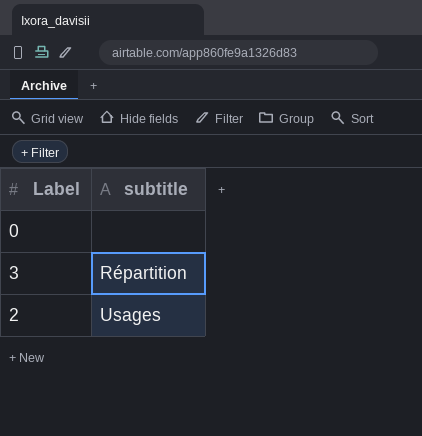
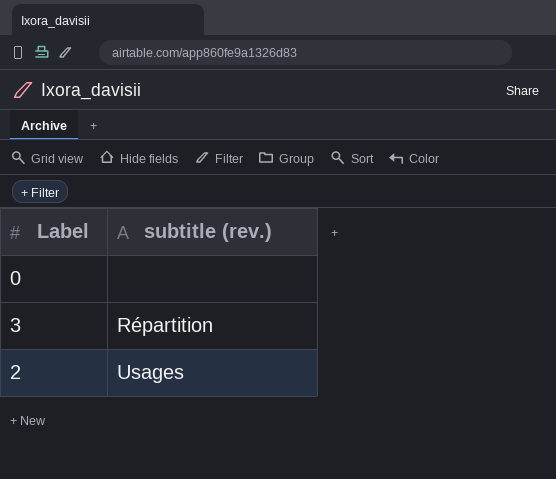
column name: subtitle -> subtitle (rev.)

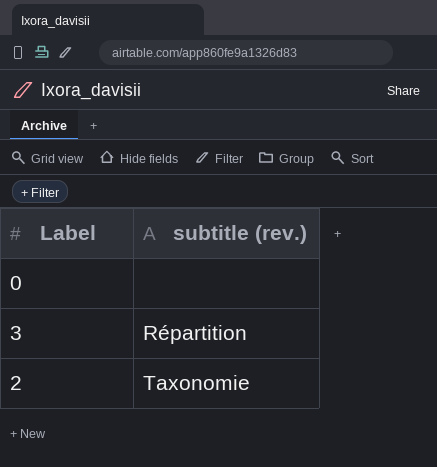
2 | subtitle (rev.): Usages -> Taxonomie

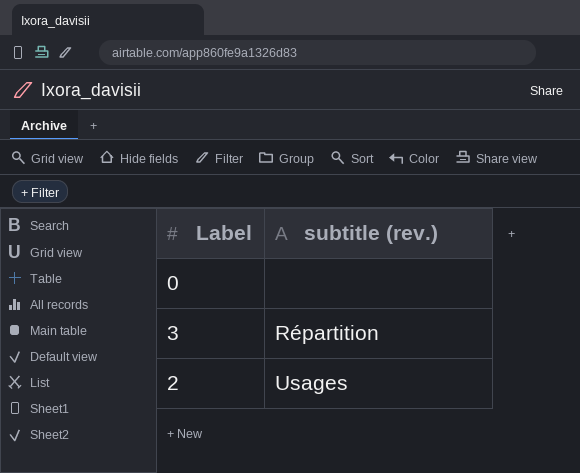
2 | subtitle (rev.): Taxonomie -> Usages

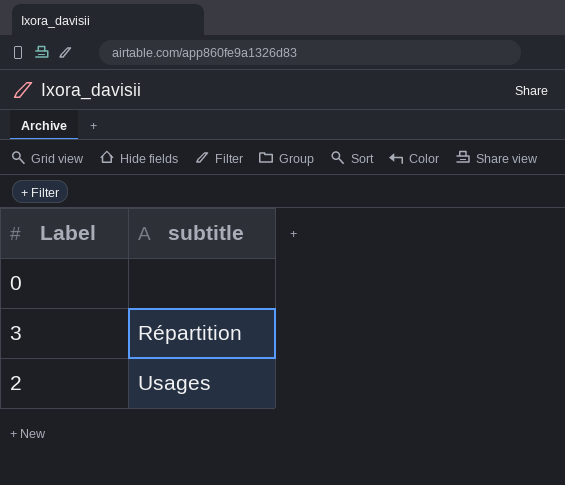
column name: subtitle (rev.) -> subtitle

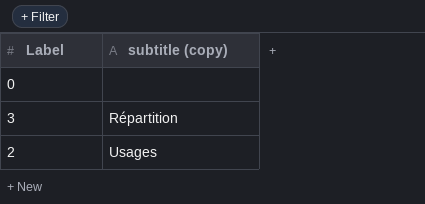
column name: subtitle -> subtitle (copy)

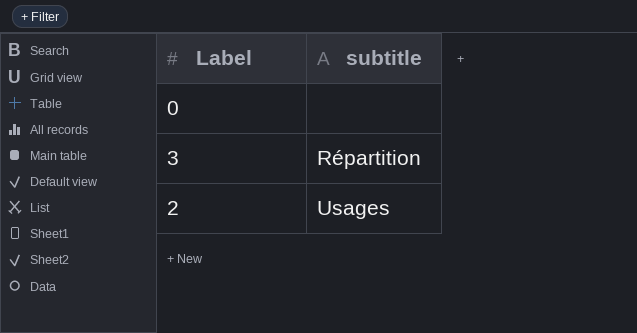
column name: subtitle (copy) -> subtitle

